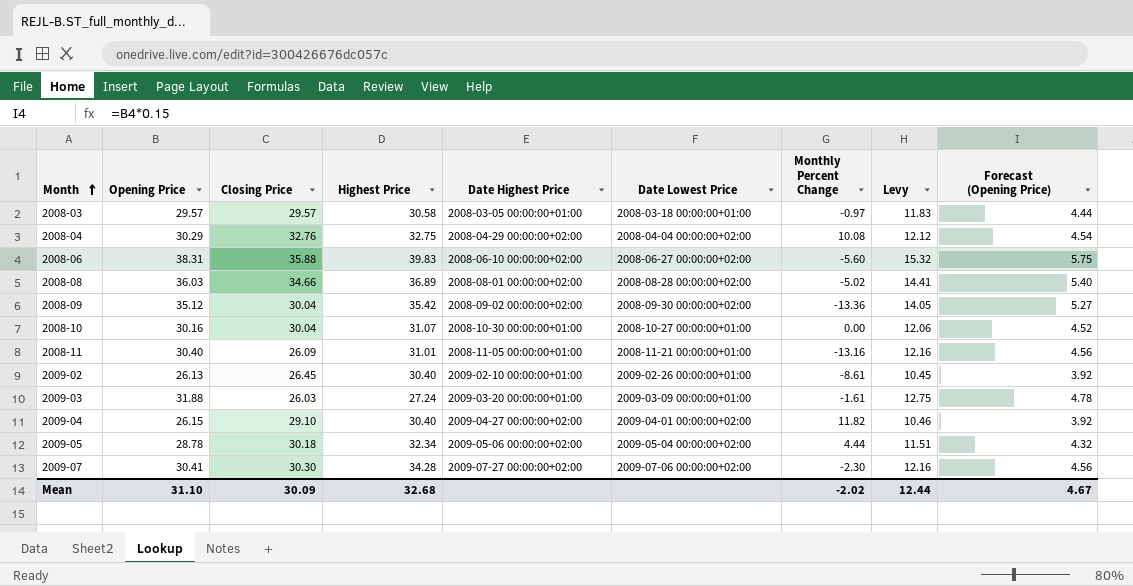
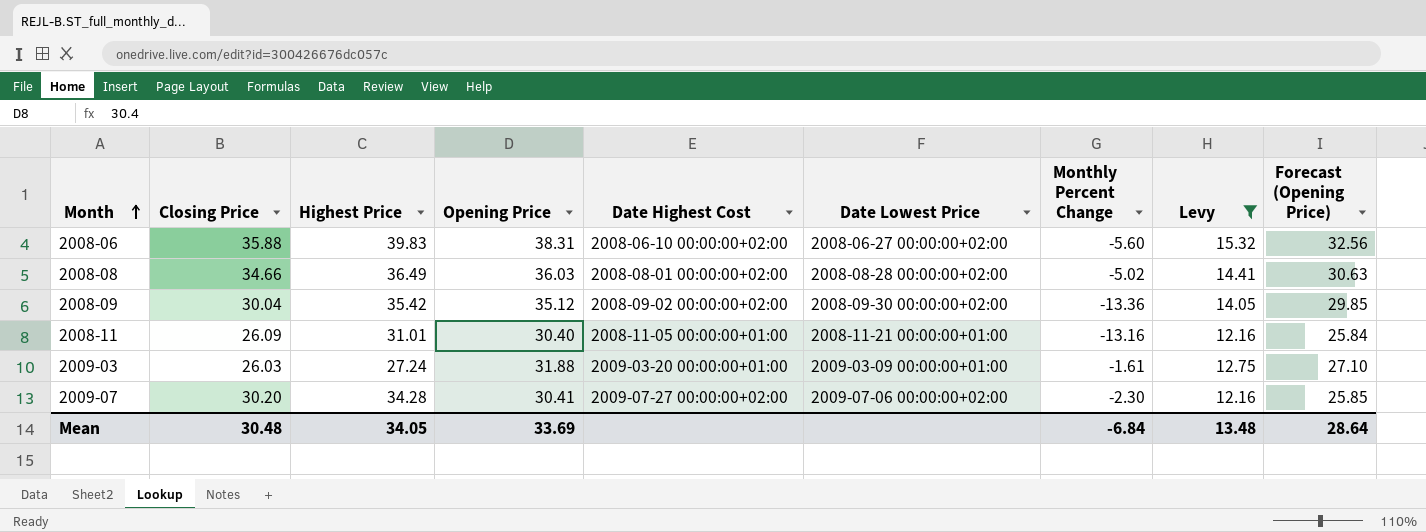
filter: none -> Levy >= 12.16
column Opening Price | position: 2 -> 4
column name: Date Highest Price -> Date Highest Cost
column Forecast (Opening Price) | formula: [Opening Price] * 0.15 -> [Opening Price] * 0.85
2008-08 | Highest Price: 36.89 -> 36.49
2009-07 | Closing Price: 30.30 -> 30.20
Mean | Closing Price: 30.09 -> 30.48
Mean | Highest Price: 32.68 -> 34.05
Mean | Opening Price: 31.10 -> 33.69
Mean | Monthly Percent Change: -2.02 -> -6.84
Mean | Levy: 12.44 -> 13.48
Mean | Forecast (Opening Price): 4.67 -> 28.64

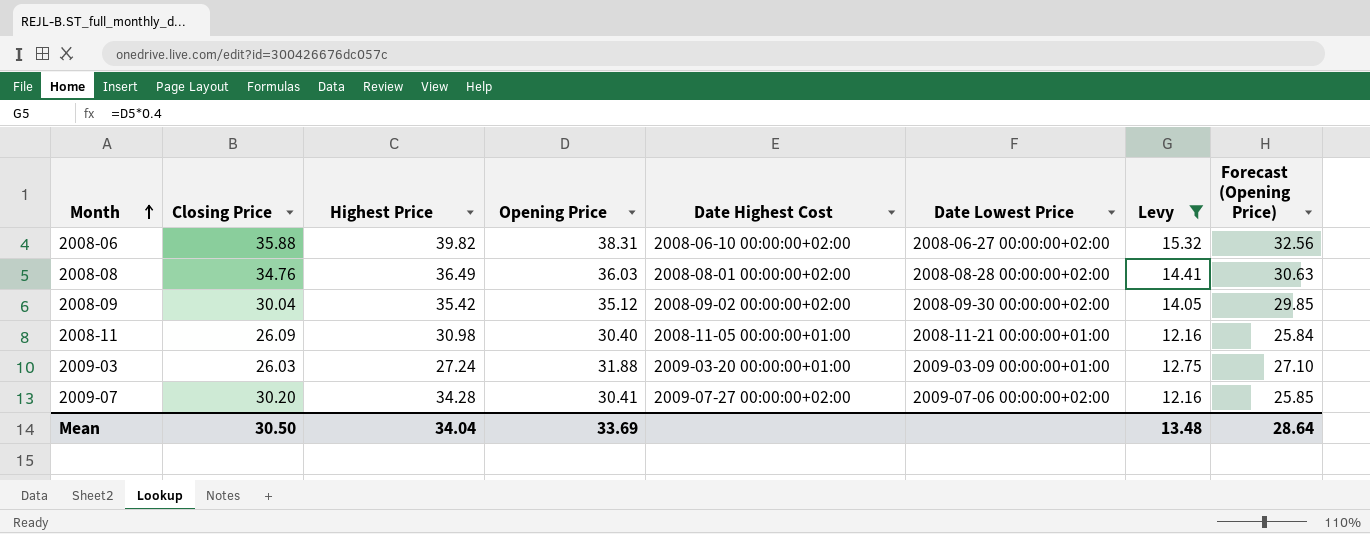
column Monthly Percent Change | position: 7 -> none
2008-06 | Highest Price: 39.83 -> 39.82
2008-08 | Closing Price: 34.66 -> 34.76
2008-11 | Highest Price: 31.01 -> 30.98
Mean | Closing Price: 30.48 -> 30.50
Mean | Highest Price: 34.05 -> 34.04

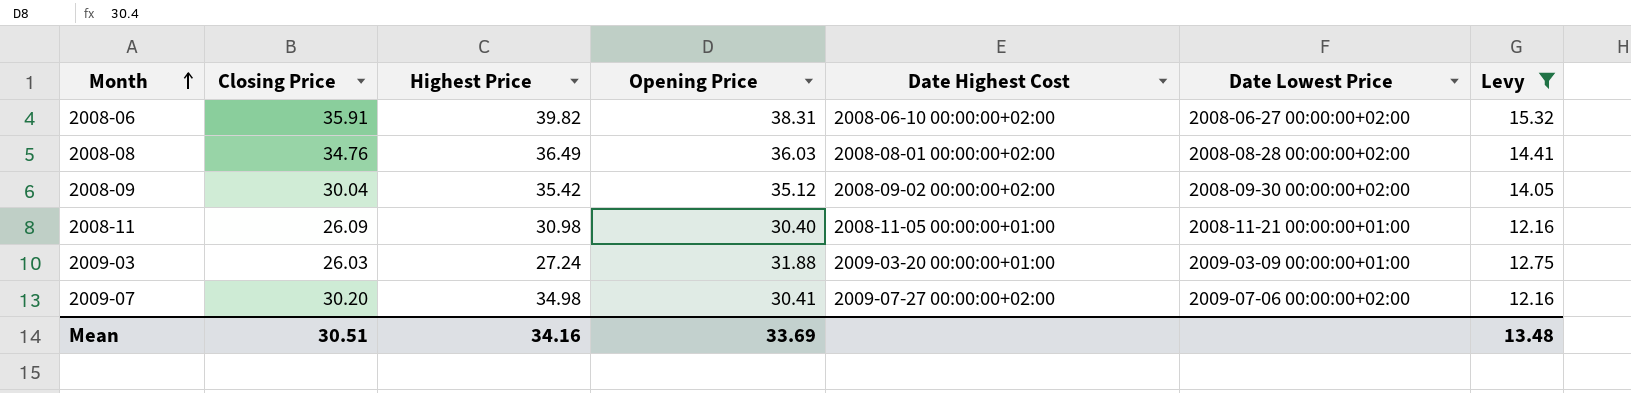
column Forecast (Opening Price) | formula: [Opening Price] * 0.85 -> none
2008-06 | Closing Price: 35.88 -> 35.91
2009-07 | Highest Price: 34.28 -> 34.98
Mean | Closing Price: 30.50 -> 30.51
Mean | Highest Price: 34.04 -> 34.16

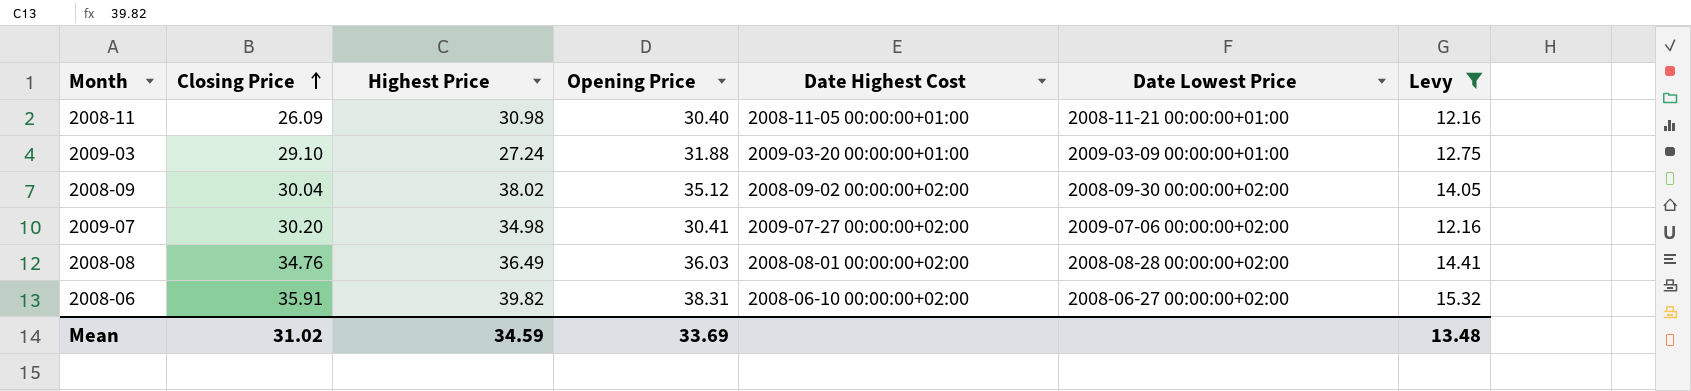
row order: Month ascending -> Closing Price ascending
2009-03 | Closing Price: 26.03 -> 29.10
2008-09 | Highest Price: 35.42 -> 38.02
Mean | Closing Price: 30.51 -> 31.02
Mean | Highest Price: 34.16 -> 34.59

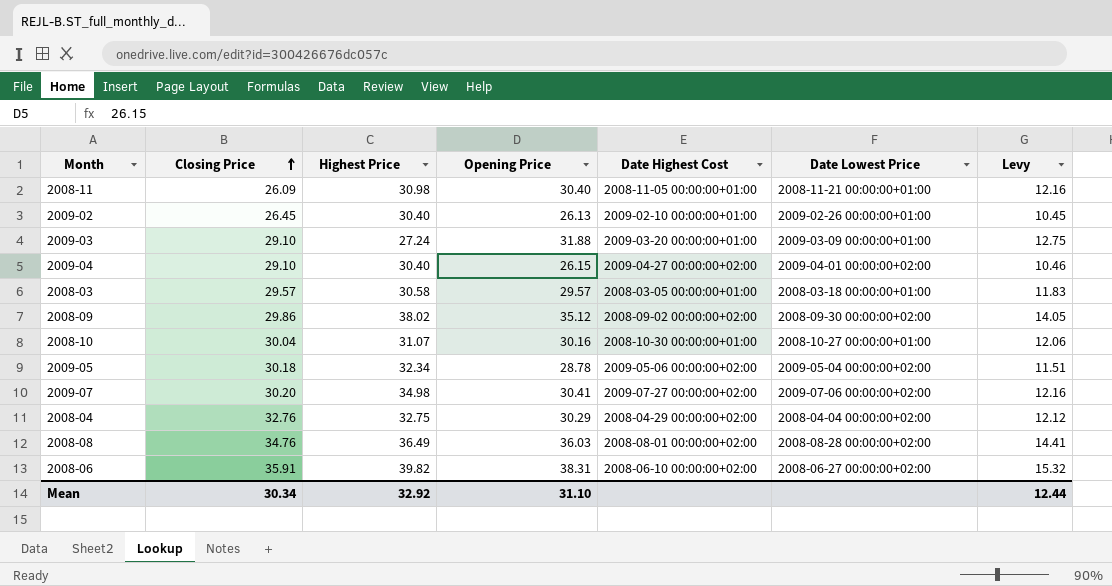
filter: Levy >= 12.16 -> none
2008-09 | Closing Price: 30.04 -> 29.86
Mean | Closing Price: 31.02 -> 30.34
Mean | Highest Price: 34.59 -> 32.92
Mean | Opening Price: 33.69 -> 31.10
Mean | Levy: 13.48 -> 12.44

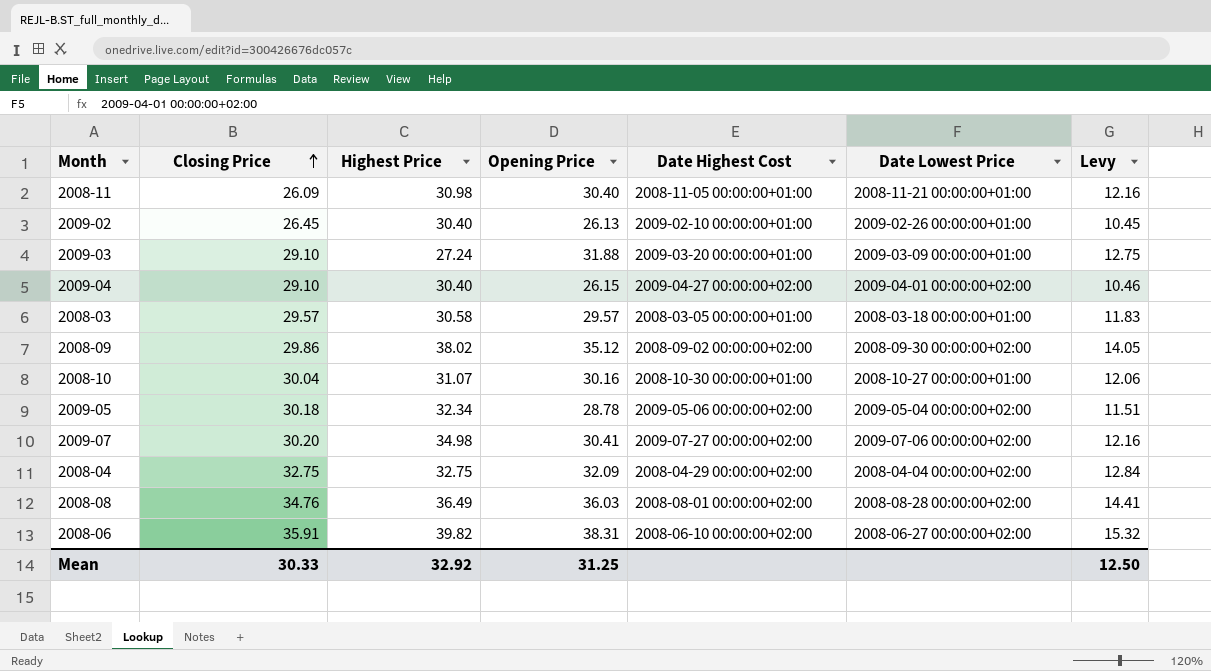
2008-04 | Closing Price: 32.76 -> 32.75
2008-04 | Opening Price: 30.29 -> 32.09
2008-04 | Levy: 12.12 -> 12.84
Mean | Closing Price: 30.34 -> 30.33
Mean | Opening Price: 31.10 -> 31.25
Mean | Levy: 12.44 -> 12.50

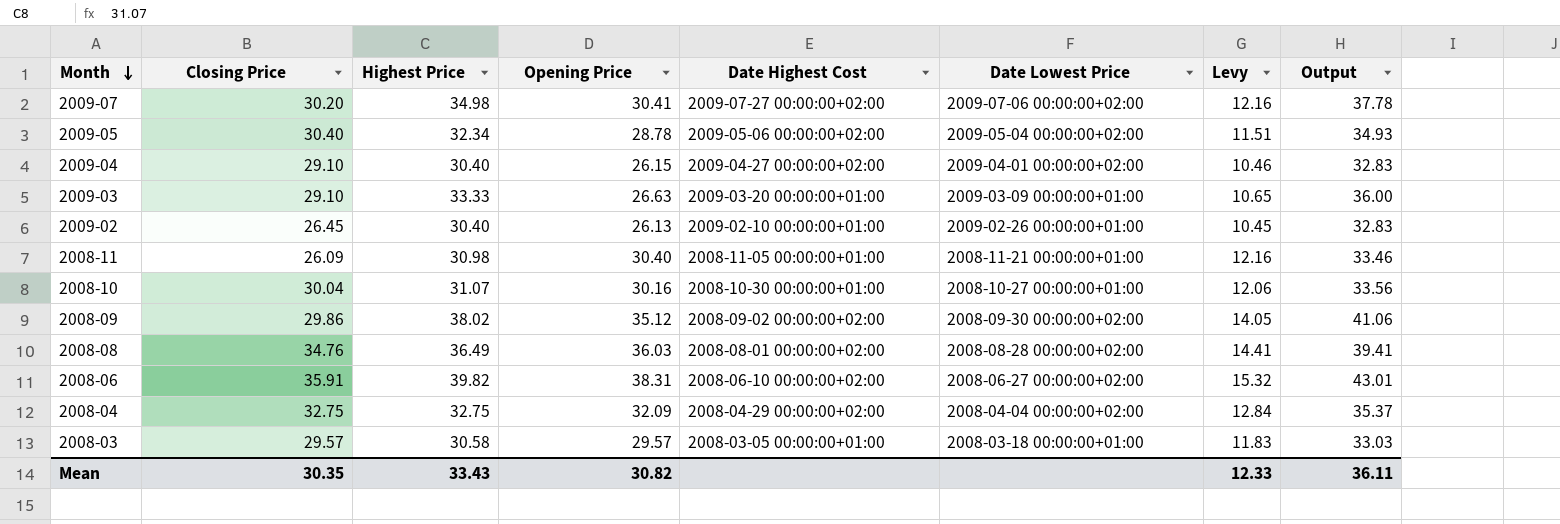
row order: Closing Price ascending -> Month descending
column Output | formula: none -> [Highest Price] * 1.08
2009-05 | Closing Price: 30.18 -> 30.40
2009-03 | Highest Price: 27.24 -> 33.33
2009-03 | Opening Price: 31.88 -> 26.63
2009-03 | Levy: 12.75 -> 10.65
Mean | Closing Price: 30.33 -> 30.35
Mean | Highest Price: 32.92 -> 33.43
Mean | Opening Price: 31.25 -> 30.82
Mean | Levy: 12.50 -> 12.33

